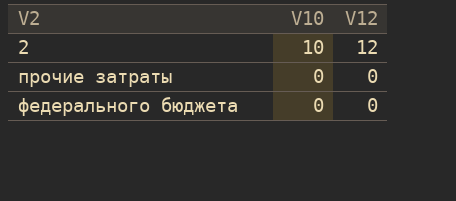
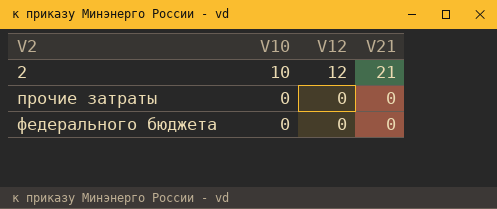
column V21 | position: none -> 4

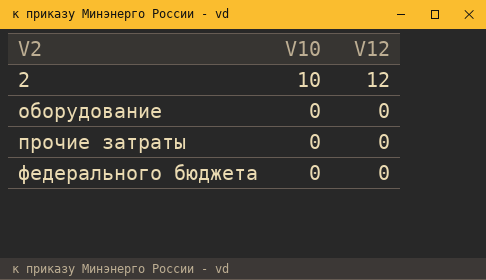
column V21 | position: 4 -> none
row оборудование: none -> 0 | 0

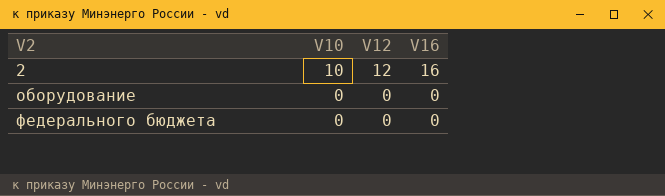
column V16 | position: none -> 4
row прочие затраты: 0 | 0 -> none

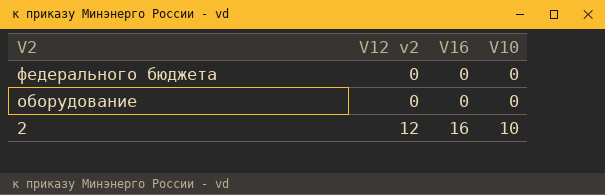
row order: V2 ascending -> V2 descending
column name: V12 -> V12 v2
column V10 | position: 2 -> 4

